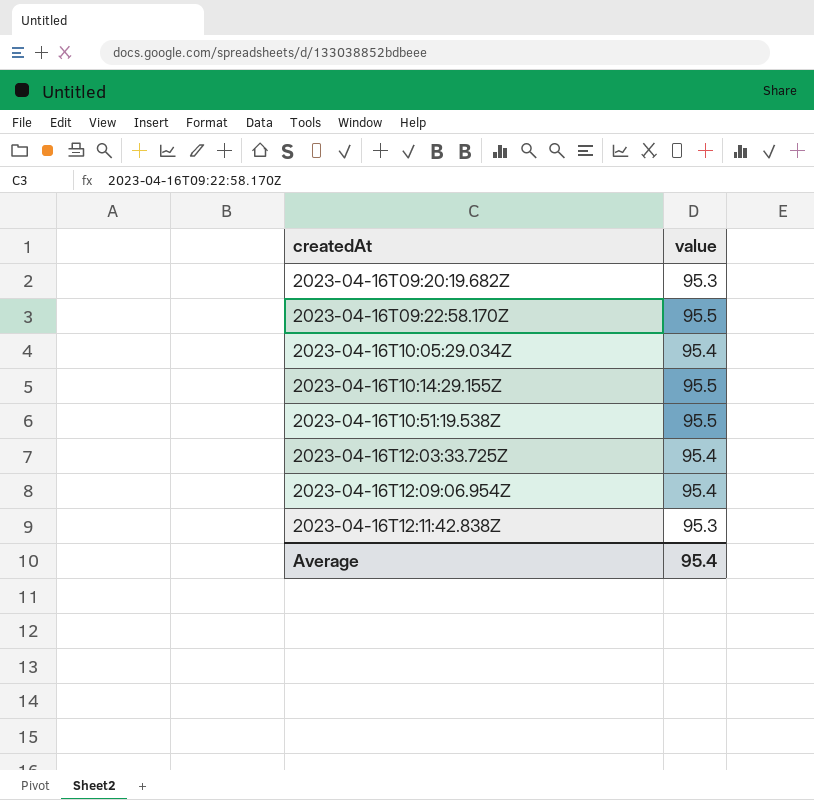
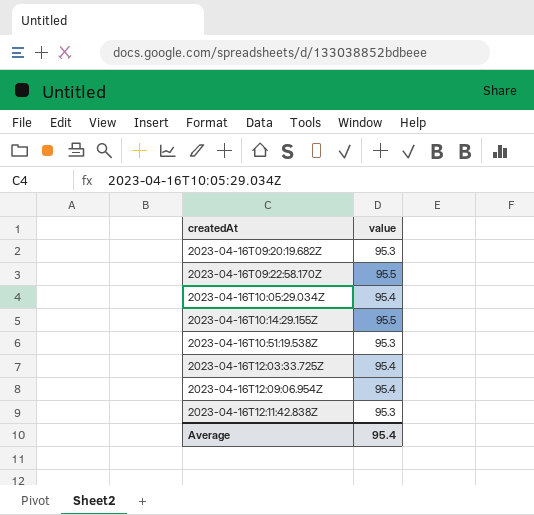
2023-04-16T10:51:19.538Z | value: 95.5 -> 95.3

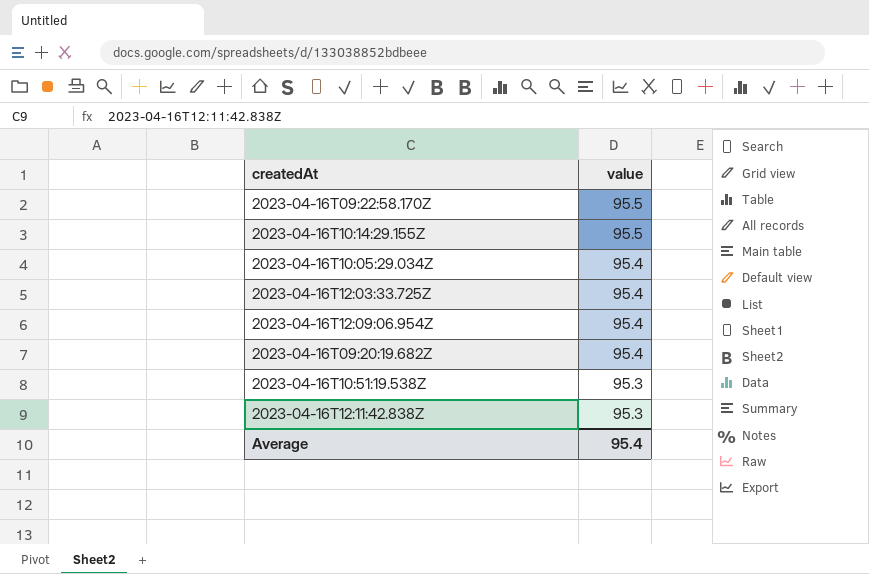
row order: createdAt ascending -> value descending
2023-04-16T09:20:19.682Z | value: 95.3 -> 95.4

